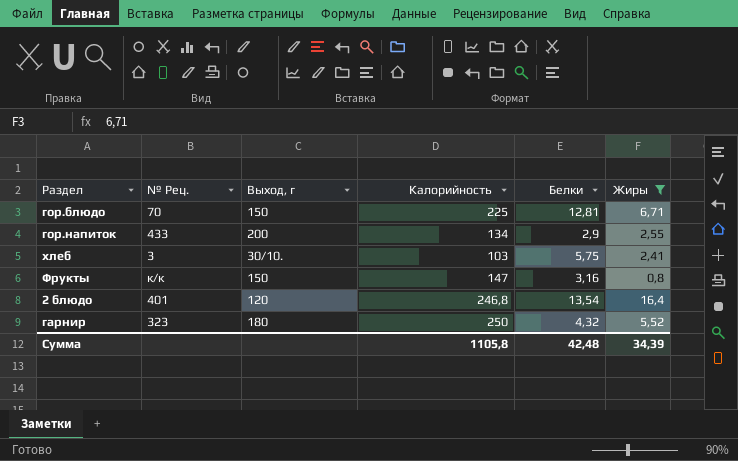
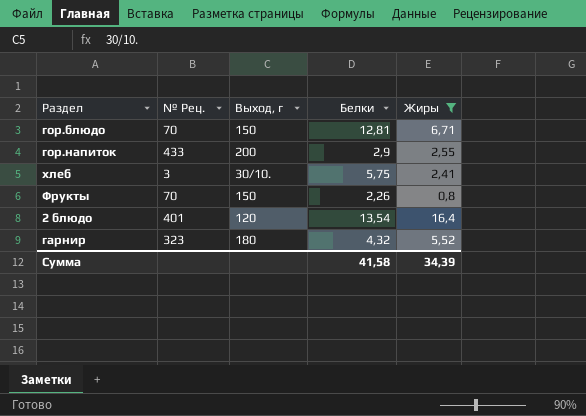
column Калорийность | position: 4 -> none
Фрукты | № Рец.: к/к -> 70
Фрукты | Белки: 3,16 -> 2,26
Сумма | Белки: 42,48 -> 41,58

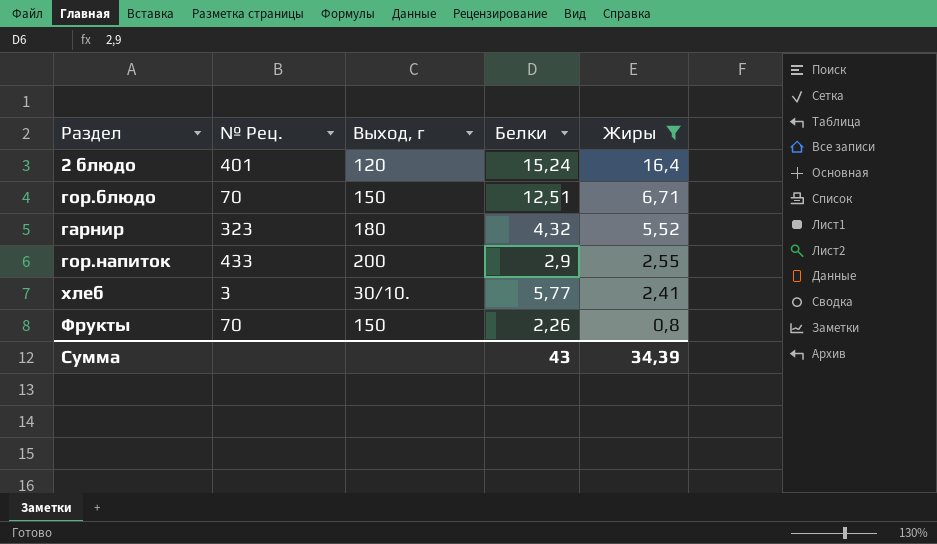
row order: none -> Жиры descending
2 блюдо | Белки: 13,54 -> 15,24
гор.блюдо | Белки: 12,81 -> 12,51
хлеб | Белки: 5,75 -> 5,77
Сумма | Белки: 41,58 -> 43

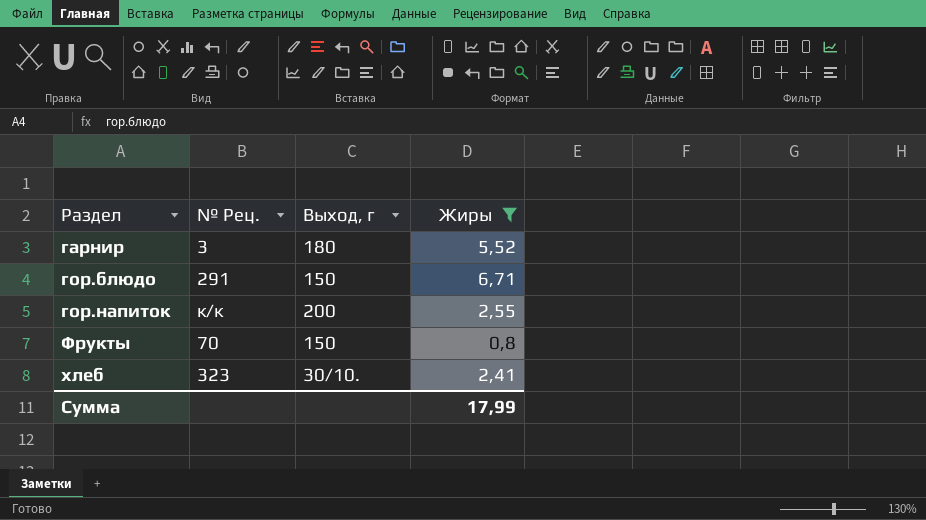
row order: Жиры descending -> Раздел ascending
column Белки | position: 4 -> none
row 2 блюдо: 401 | 120 | 15,24 | 16,4 -> none
гарнир | № Рец.: 323 -> 3
гор.блюдо | № Рец.: 70 -> 291
гор.напиток | № Рец.: 433 -> к/к
хлеб | № Рец.: 3 -> 323
Сумма | Жиры: 34,39 -> 17,99

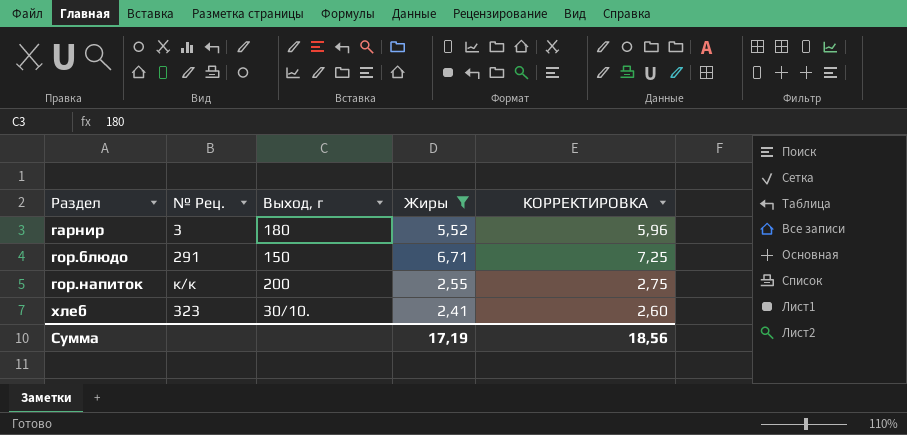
column КОРРЕКТИРОВКА | formula: none -> [Жиры] * 1,08
row Фрукты: 70 | 150 | 0,8 -> none
Сумма | Жиры: 17,99 -> 17,19

